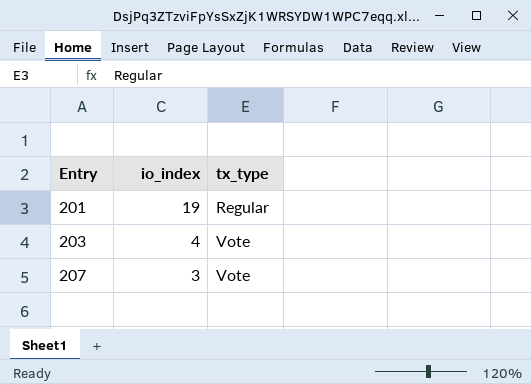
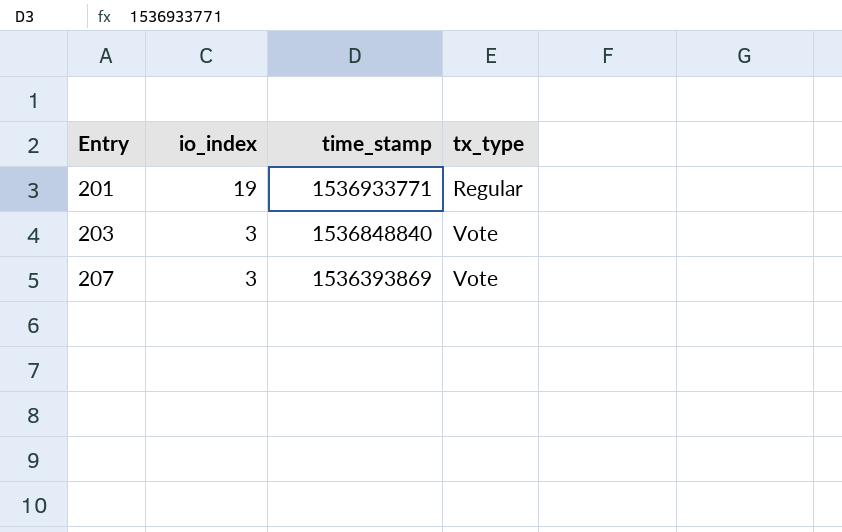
column time_stamp | position: none -> 3
203 | io_index: 4 -> 3

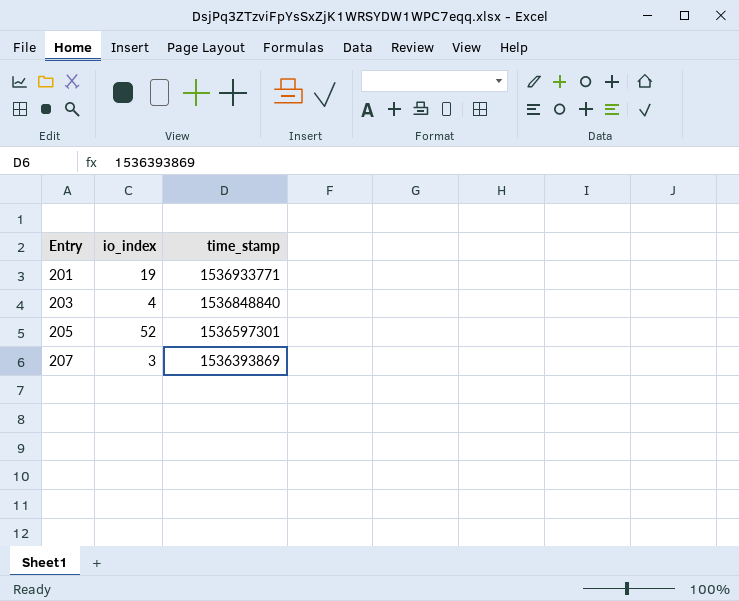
column tx_type | position: 4 -> none
203 | io_index: 3 -> 4
row 205: none -> 52 | 1536597301

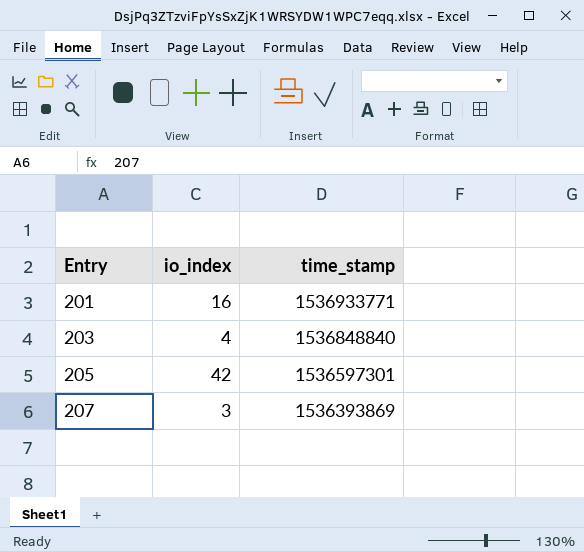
201 | io_index: 19 -> 16
205 | io_index: 52 -> 42

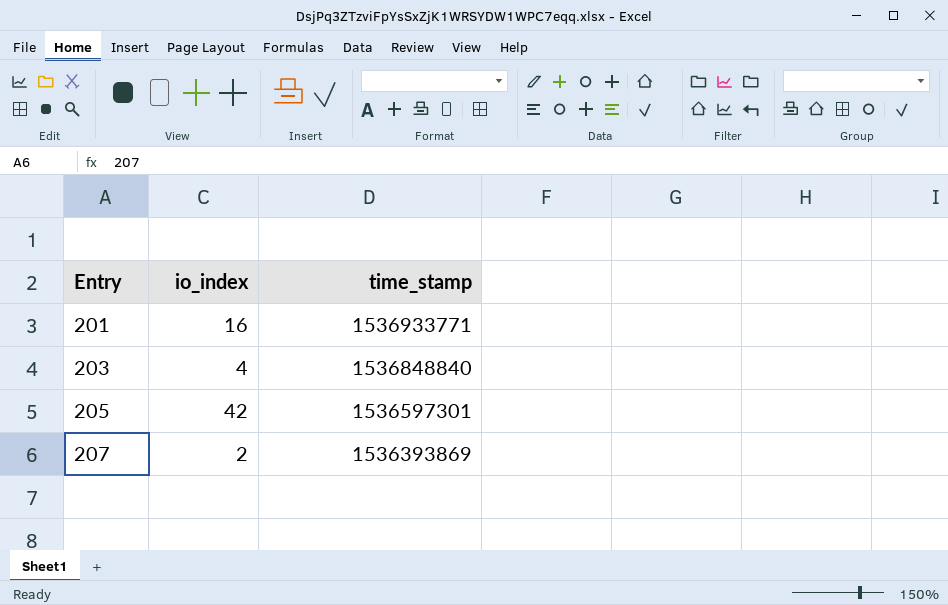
207 | io_index: 3 -> 2

